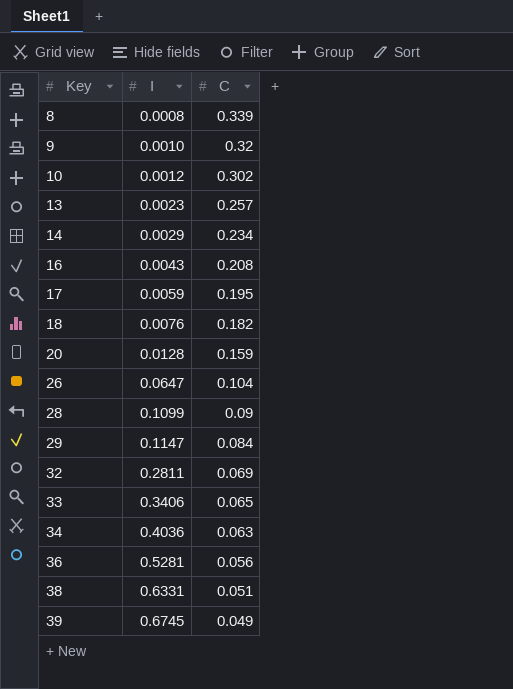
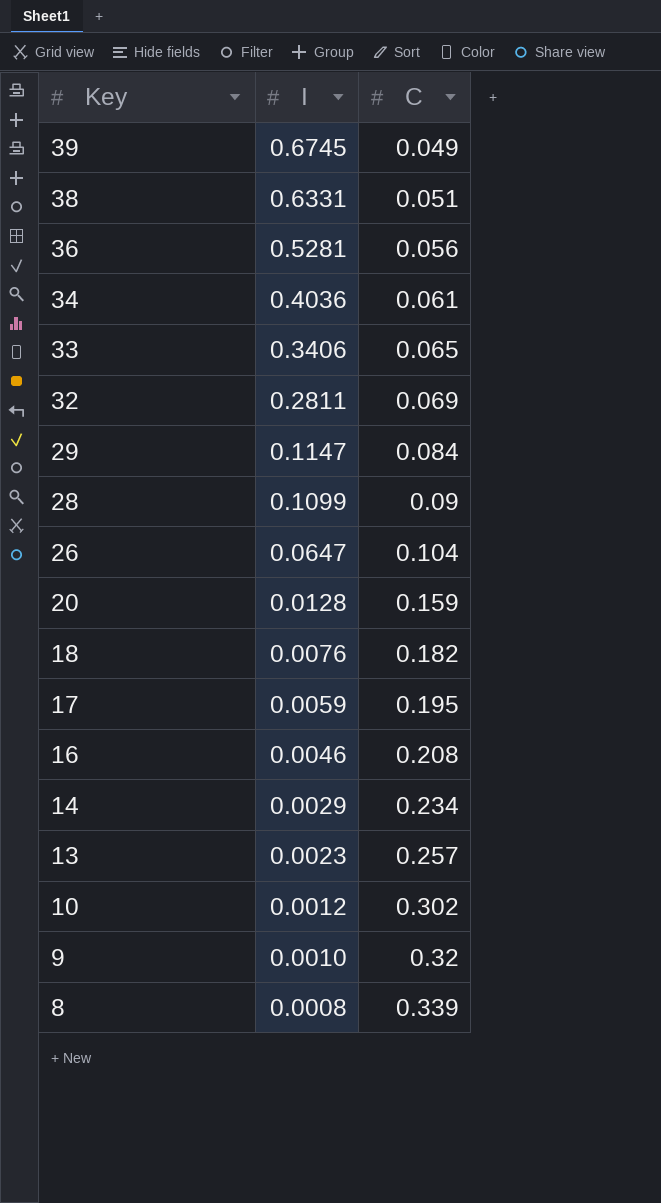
row order: Key ascending -> Key descending
34 | C: 0.063 -> 0.061
16 | I: 0.0043 -> 0.0046

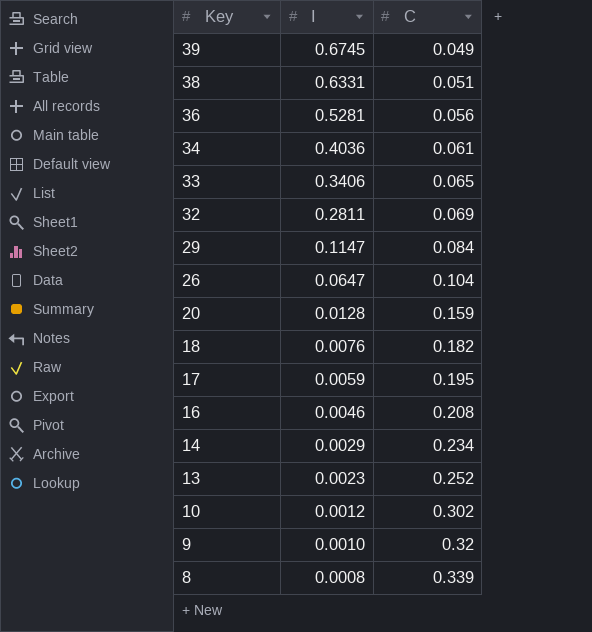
row 28: 0.1099 | 0.09 -> none
13 | C: 0.257 -> 0.252

